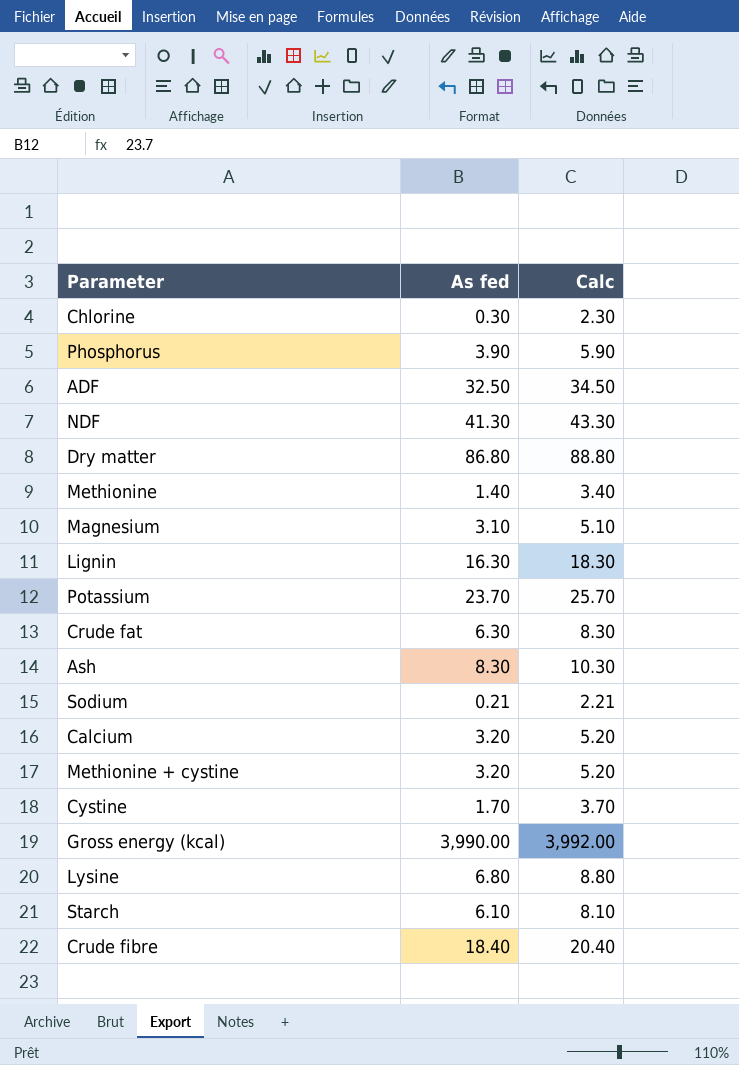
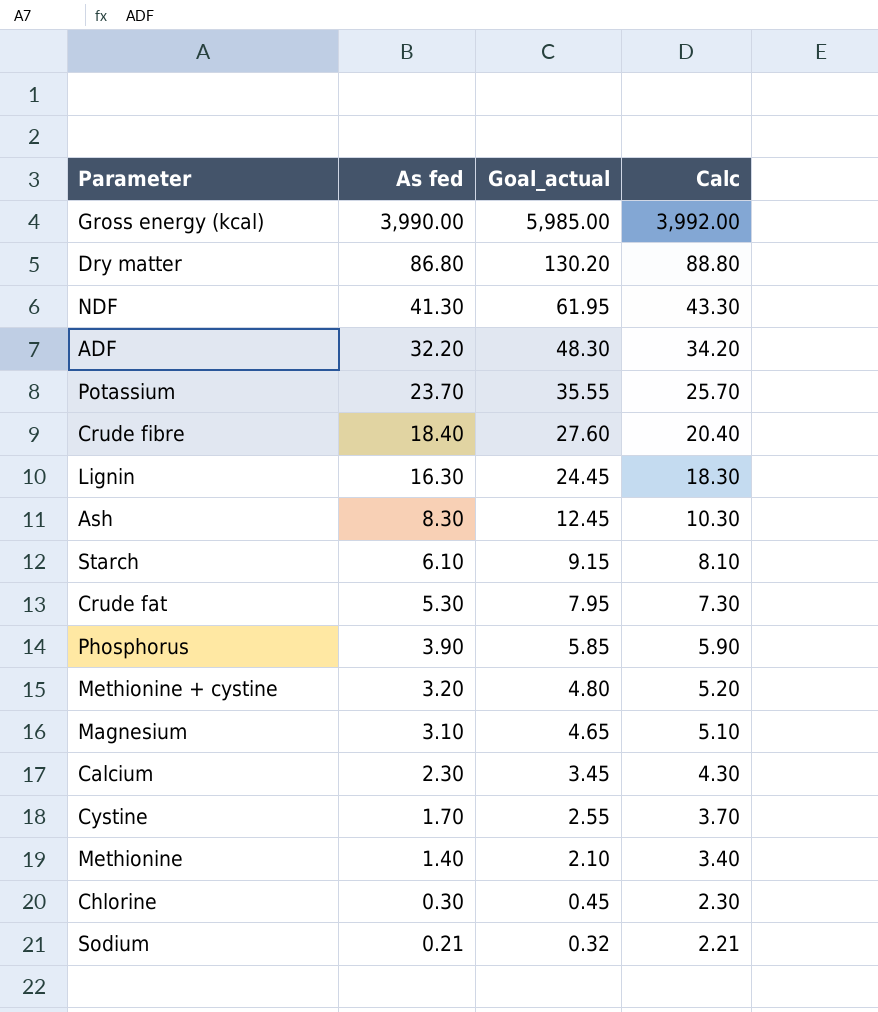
row order: none -> As fed descending
column Goal_actual | formula: none -> [As fed] * 1.5
row Lysine: 6.80 | 8.80 -> none
ADF | As fed: 32.50 -> 32.20
ADF | Calc: 34.50 -> 34.20
Crude fat | As fed: 6.30 -> 5.30
Crude fat | Calc: 8.30 -> 7.30
Calcium | As fed: 3.20 -> 2.30
Calcium | Calc: 5.20 -> 4.30

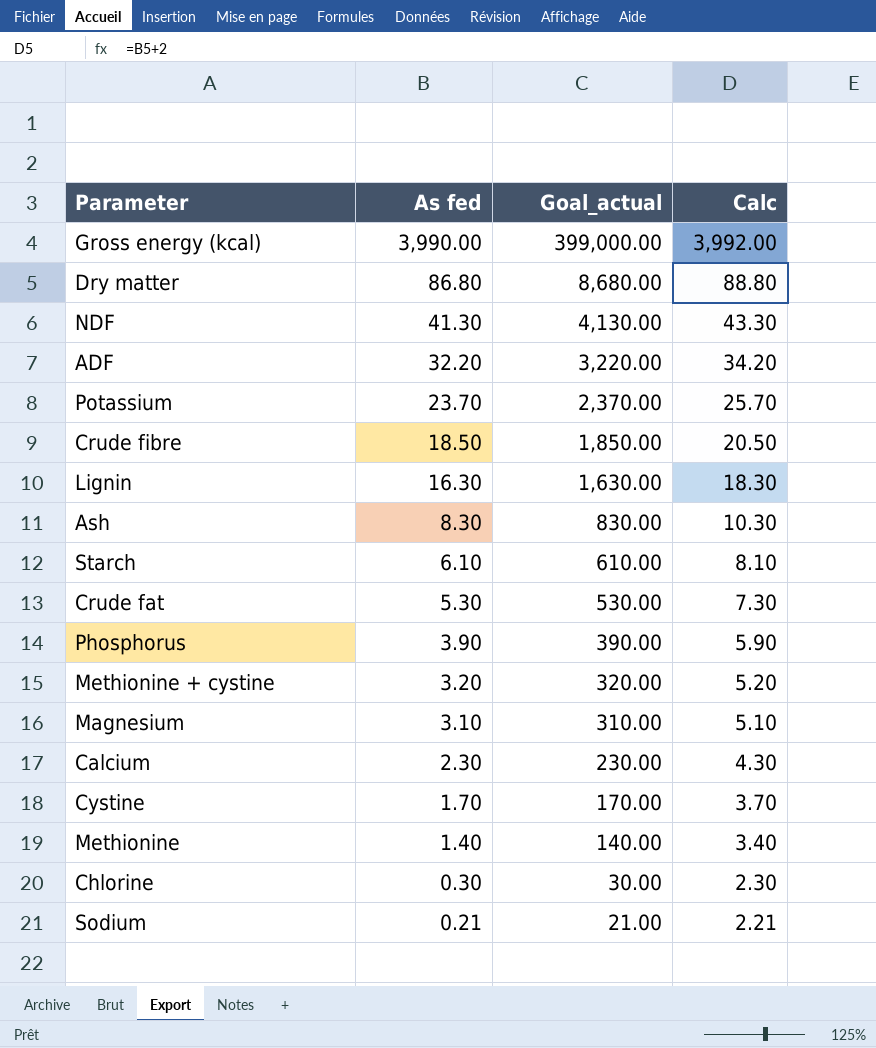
column Goal_actual | formula: [As fed] * 1.5 -> [As fed] * 100
Crude fibre | As fed: 18.40 -> 18.50
Crude fibre | Calc: 20.40 -> 20.50

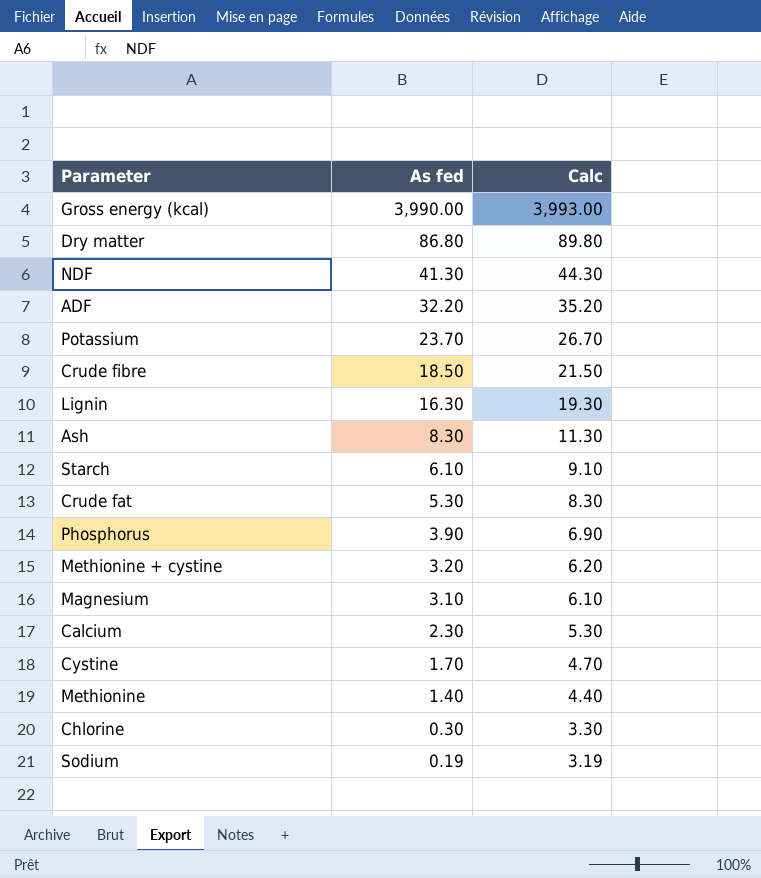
column Goal_actual | formula: [As fed] * 100 -> none
column Calc | formula: [As fed] + 2 -> [As fed] + 3
Sodium | As fed: 0.21 -> 0.19

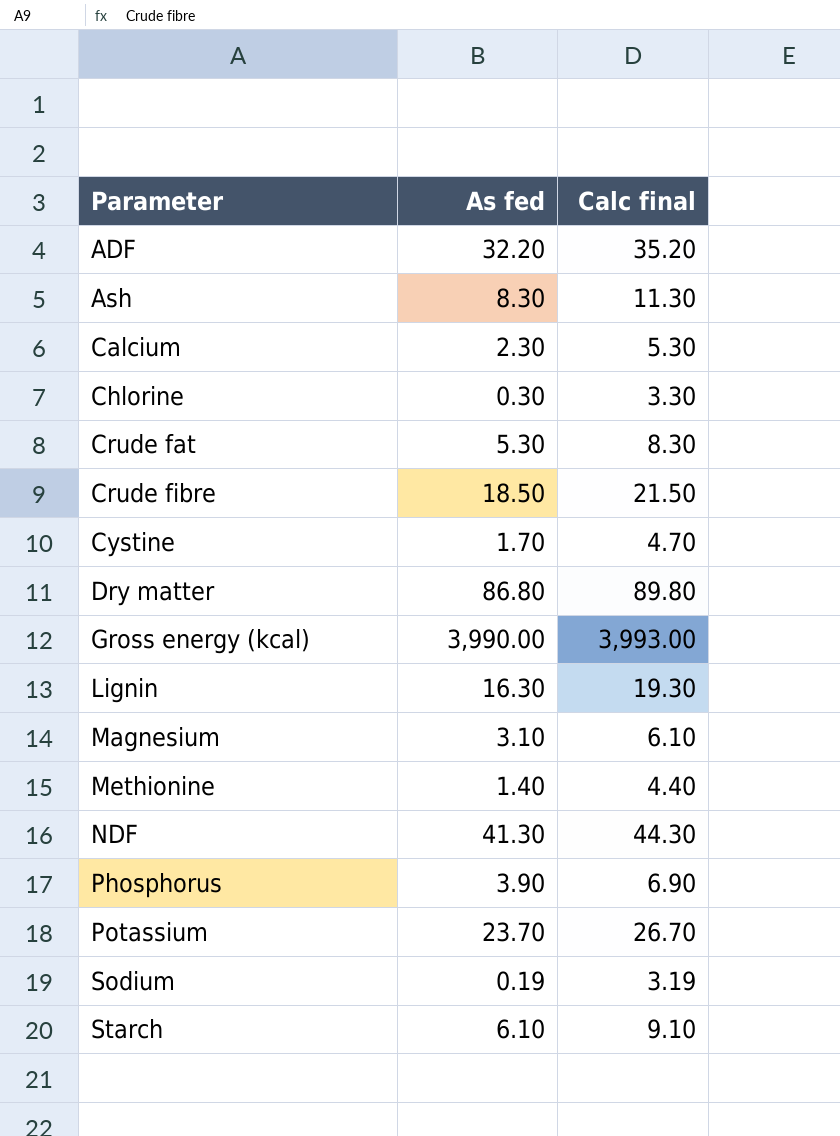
row order: As fed descending -> Parameter ascending
column name: Calc -> Calc final
row Methionine + cystine: 3.20 | 6.20 -> none

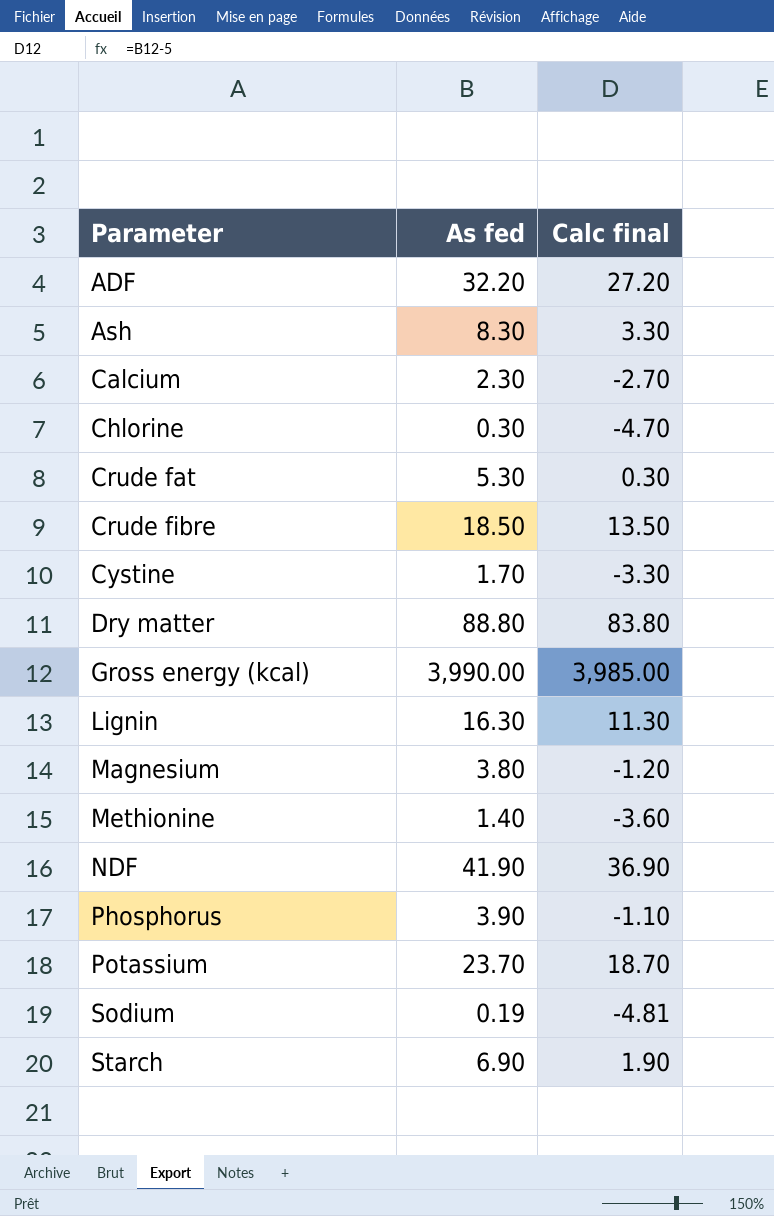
column Calc final | formula: [As fed] + 3 -> [As fed] - 5
Dry matter | As fed: 86.80 -> 88.80
Magnesium | As fed: 3.10 -> 3.80
NDF | As fed: 41.30 -> 41.90
Starch | As fed: 6.10 -> 6.90

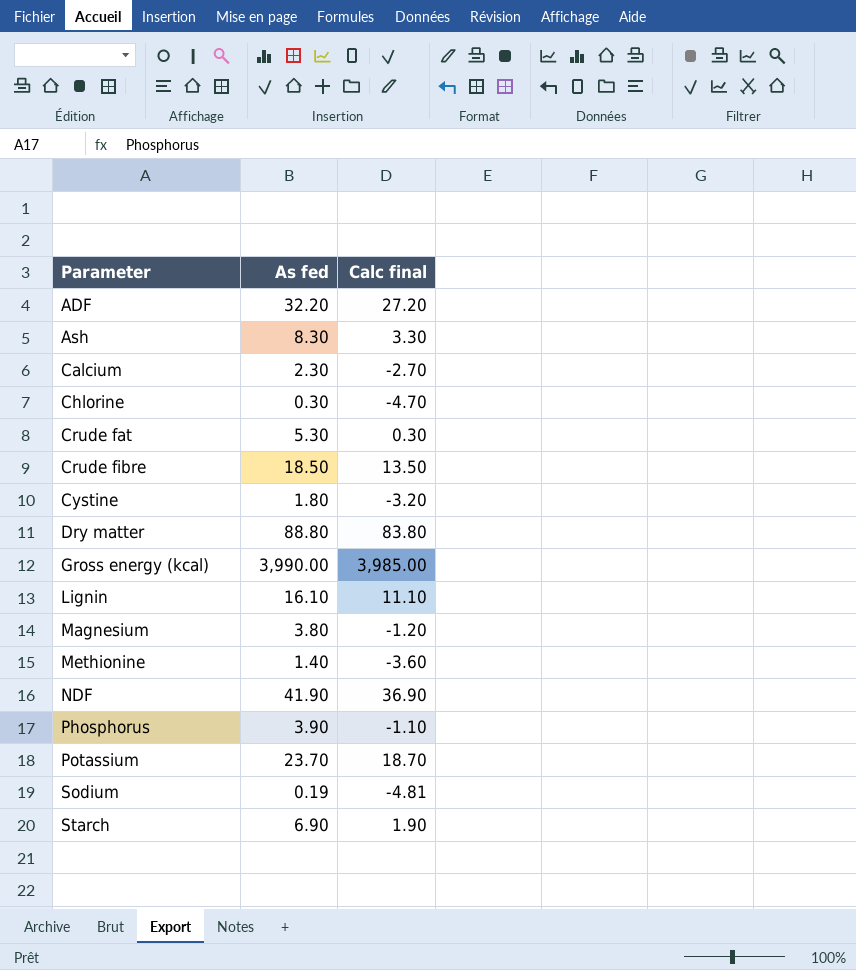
Cystine | As fed: 1.70 -> 1.80
Cystine | Calc final: -3.30 -> -3.20
Lignin | As fed: 16.30 -> 16.10
Lignin | Calc final: 11.30 -> 11.10

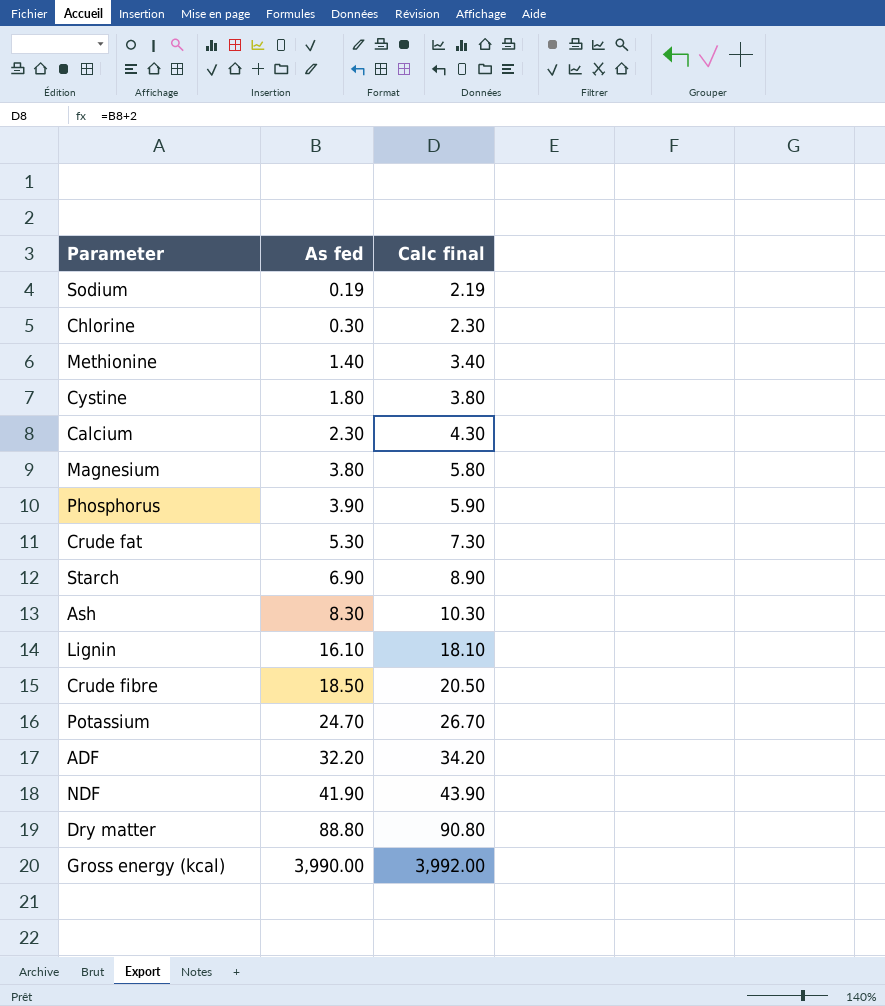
row order: Parameter ascending -> As fed ascending
column Calc final | formula: [As fed] - 5 -> [As fed] + 2
Potassium | As fed: 23.70 -> 24.70

